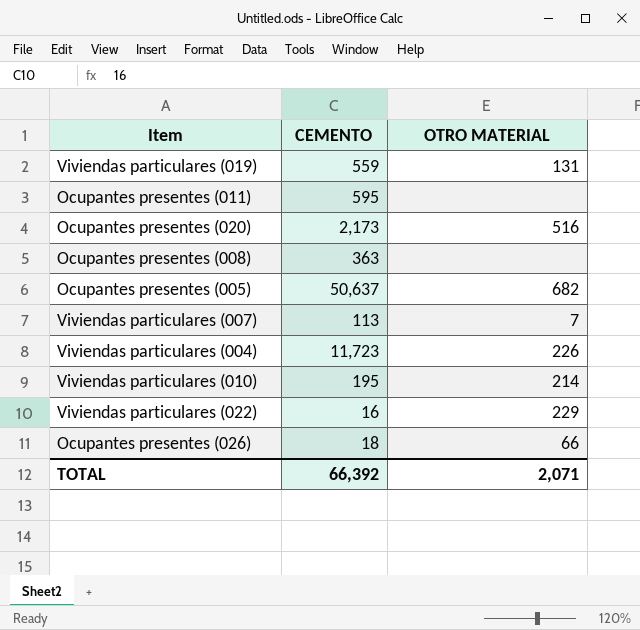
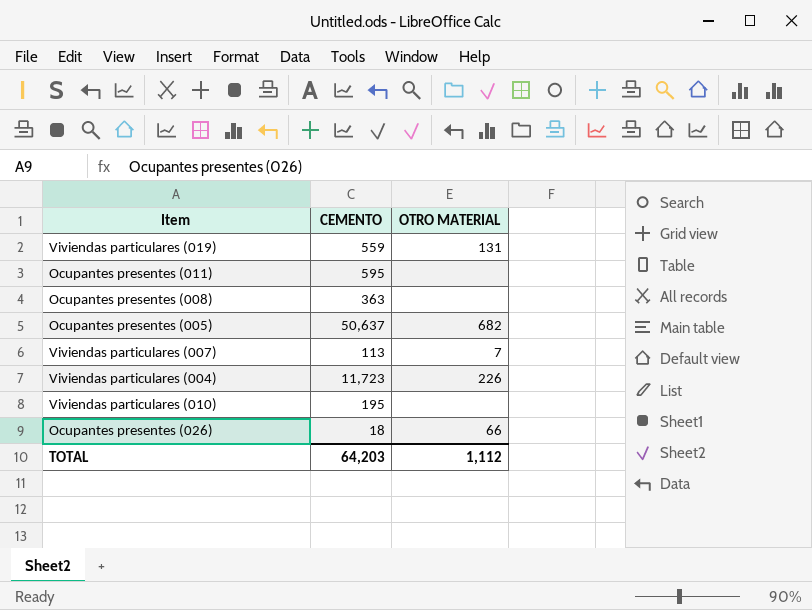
row Ocupantes presentes (020): 2,173 | 516 -> none
row Viviendas particulares (022): 16 | 229 -> none
Viviendas particulares (010) | OTRO MATERIAL: 214 -> none
TOTAL | CEMENTO: 66,392 -> 64,203
TOTAL | OTRO MATERIAL: 2,071 -> 1,112

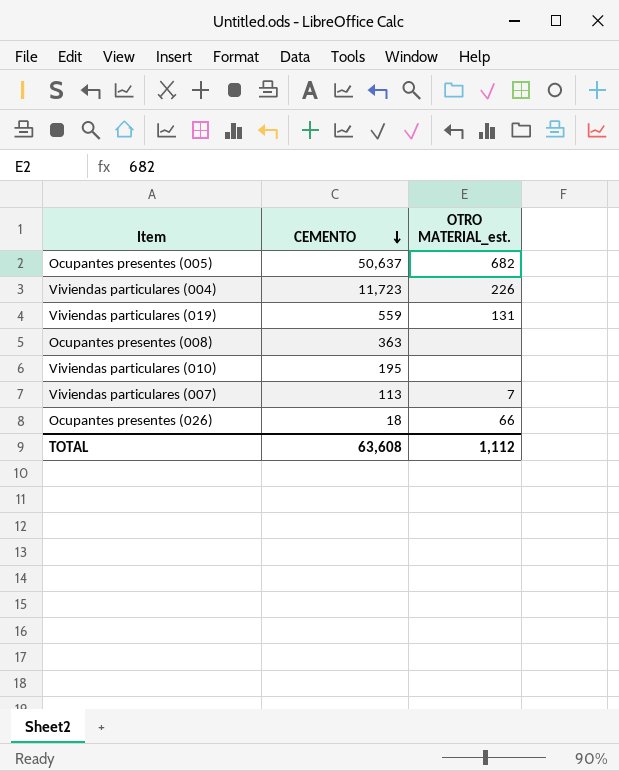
row order: none -> CEMENTO descending
column name: OTRO MATERIAL -> OTRO MATERIAL_est.
row Ocupantes presentes (011): 595 | none -> none
TOTAL | CEMENTO: 64,203 -> 63,608

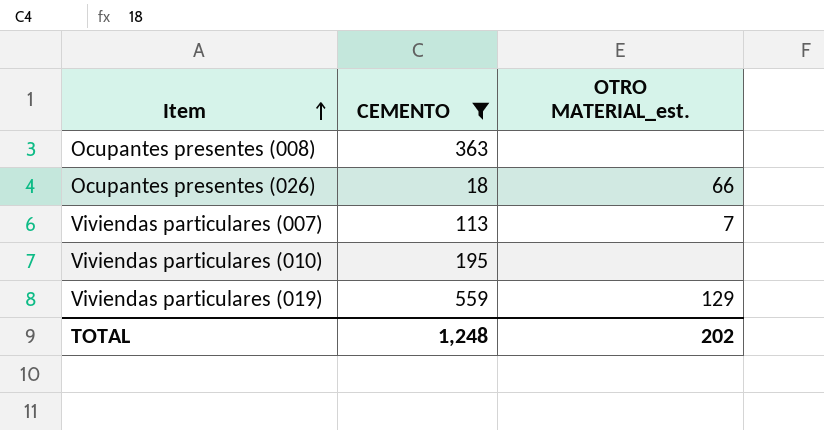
filter: none -> CEMENTO <= 559
row order: CEMENTO descending -> Item ascending
Viviendas particulares (019) | OTRO MATERIAL_est.: 131 -> 129
TOTAL | CEMENTO: 63,608 -> 1,248
TOTAL | OTRO MATERIAL_est.: 1,112 -> 202

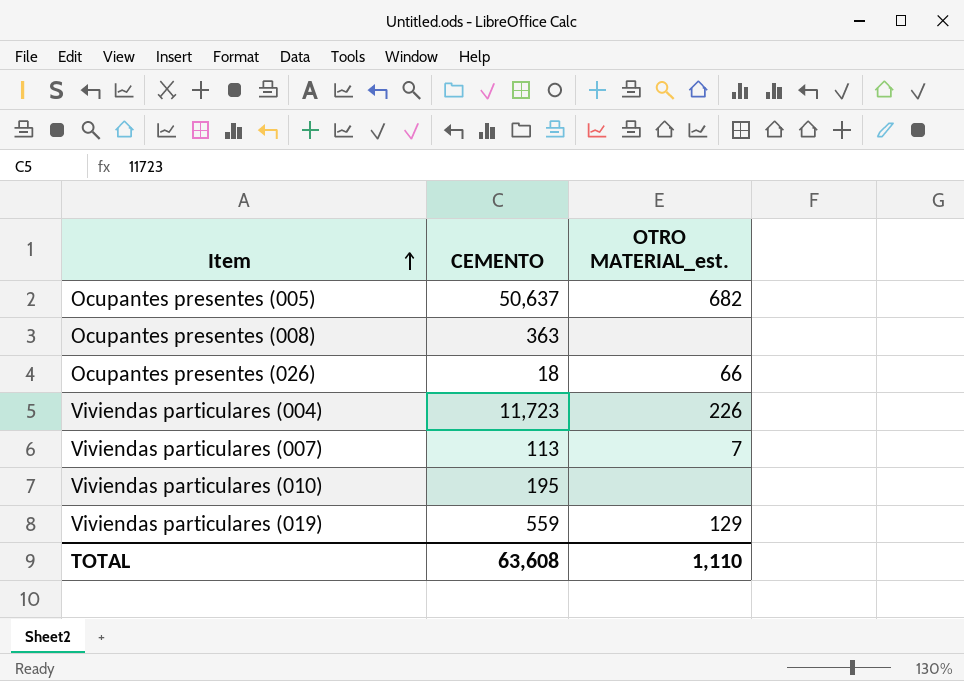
filter: CEMENTO <= 559 -> none
TOTAL | CEMENTO: 1,248 -> 63,608
TOTAL | OTRO MATERIAL_est.: 202 -> 1,110

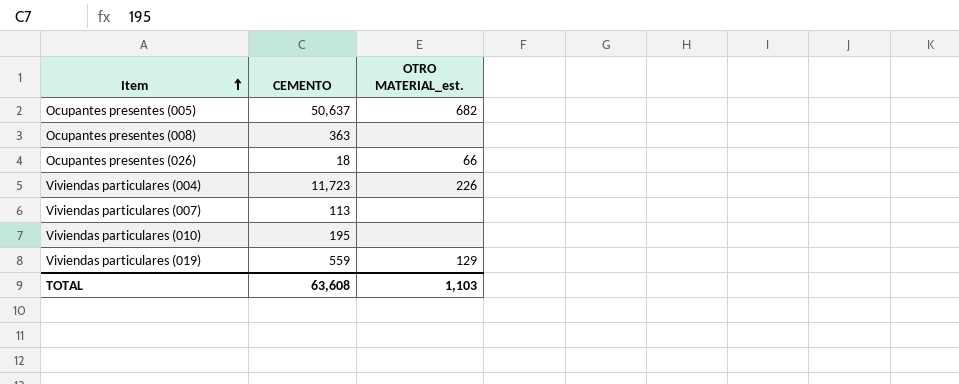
Viviendas particulares (007) | OTRO MATERIAL_est.: 7 -> none
TOTAL | OTRO MATERIAL_est.: 1,110 -> 1,103

